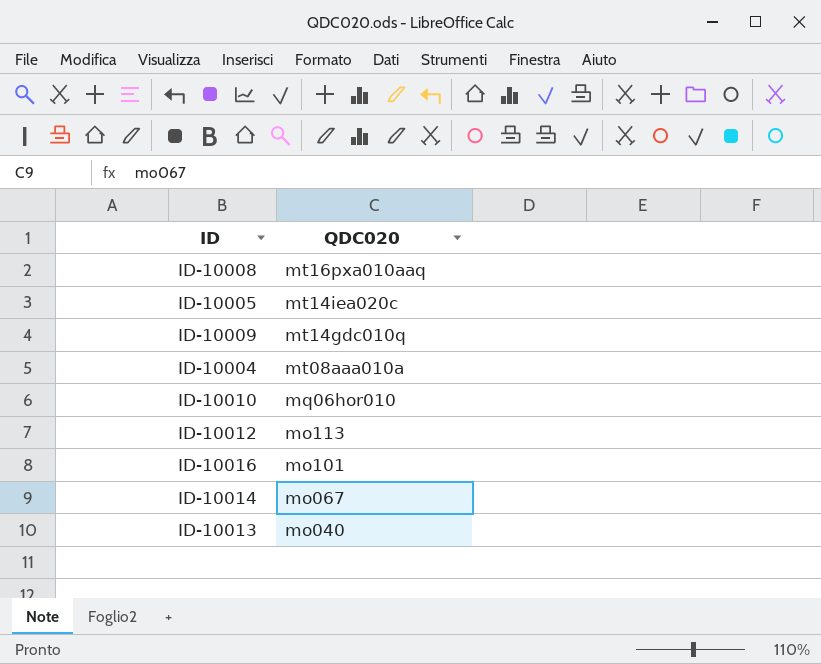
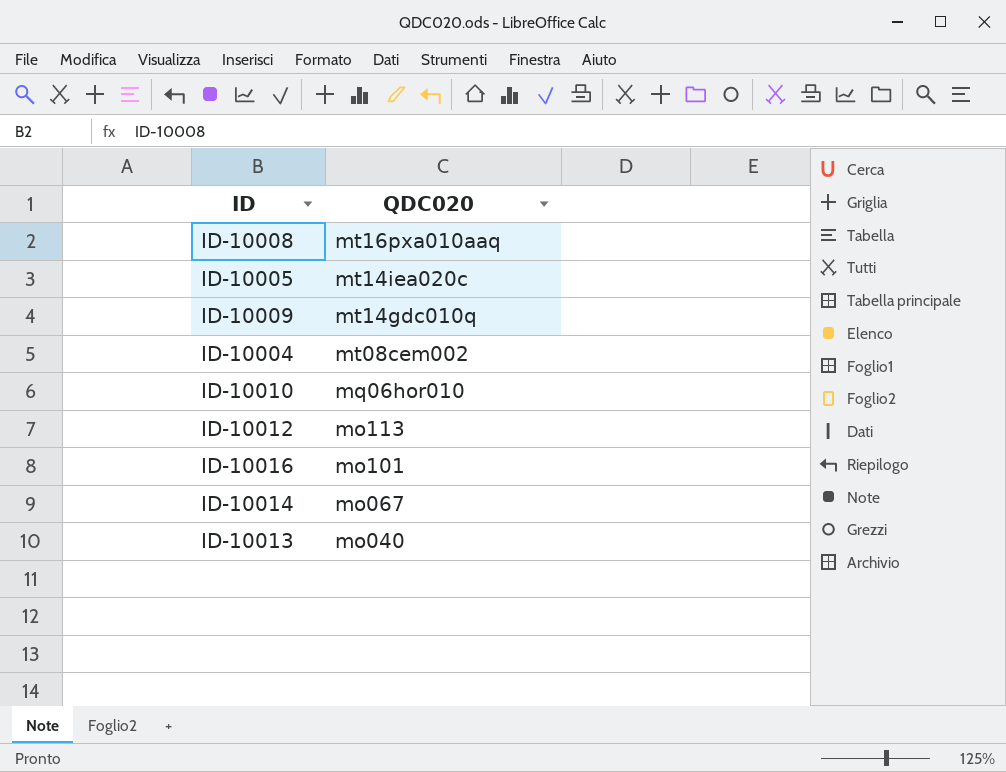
ID-10004 | QDC020: mt08aaa010a -> mt08cem002

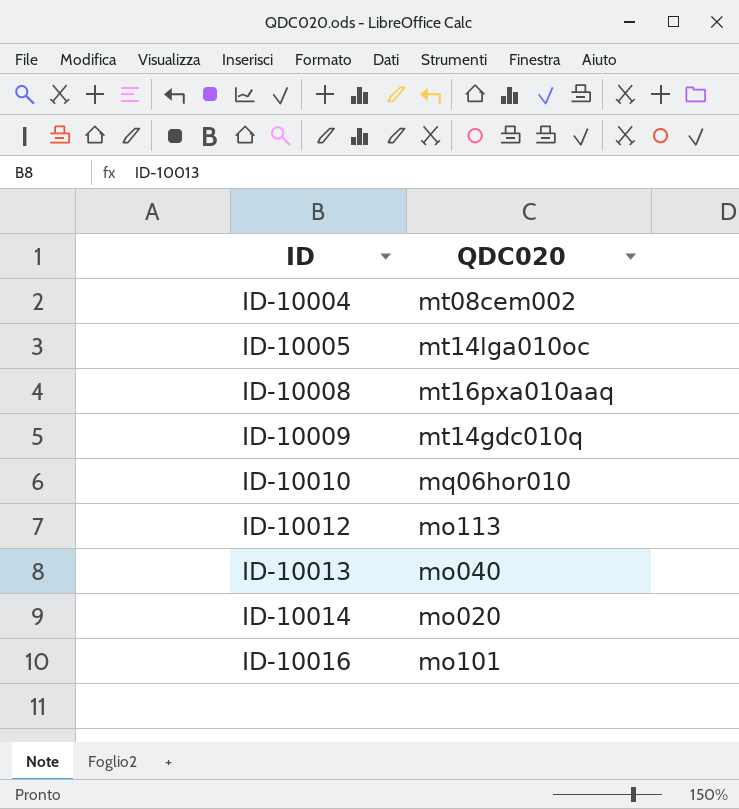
row order: QDC020 descending -> ID ascending
ID-10005 | QDC020: mt14iea020c -> mt14lga010oc
ID-10014 | QDC020: mo067 -> mo020

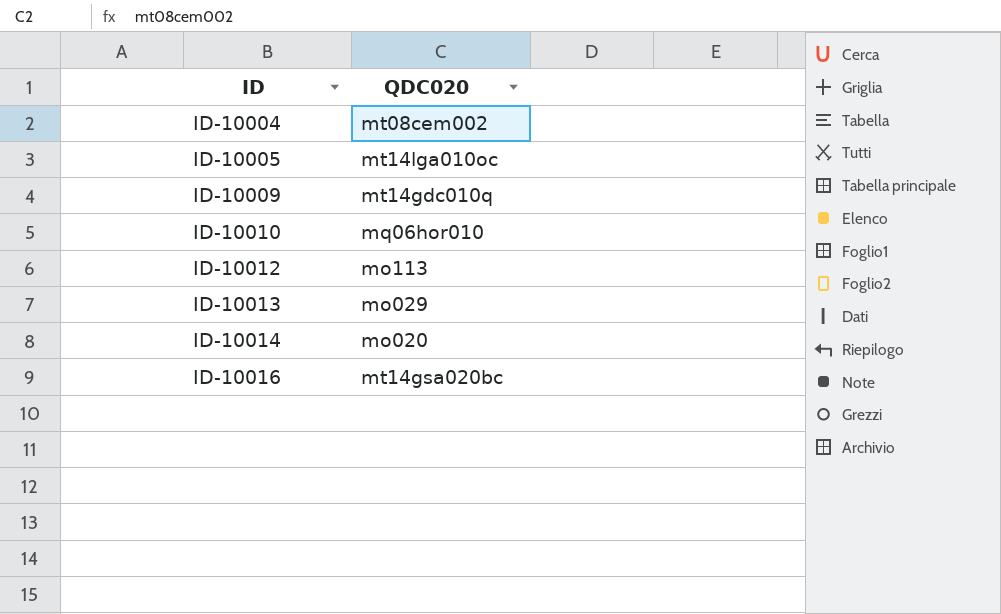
row ID-10008: mt16pxa010aaq -> none
ID-10013 | QDC020: mo040 -> mo029
ID-10016 | QDC020: mo101 -> mt14gsa020bc

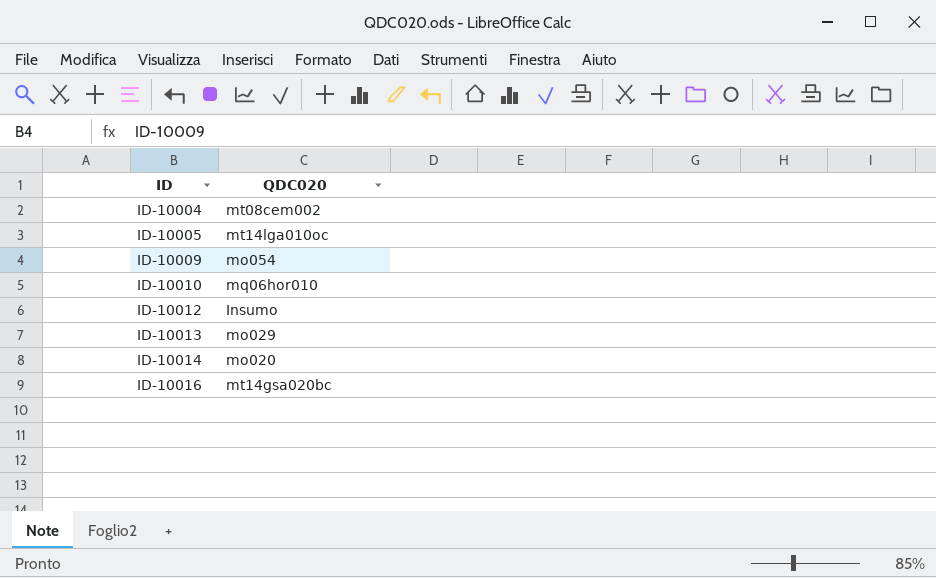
ID-10009 | QDC020: mt14gdc010q -> mo054
ID-10012 | QDC020: mo113 -> Insumo

